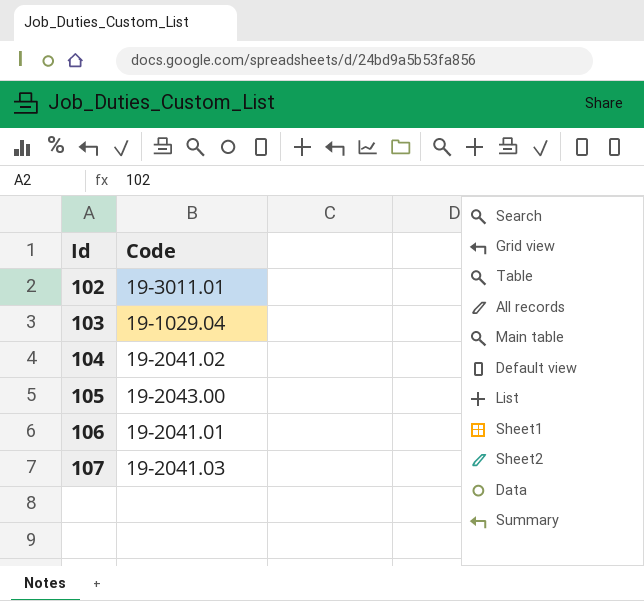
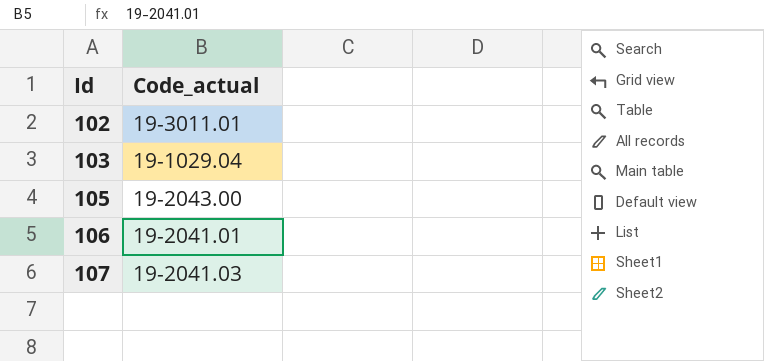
column name: Code -> Code_actual
row 104: 19-2041.02 -> none

